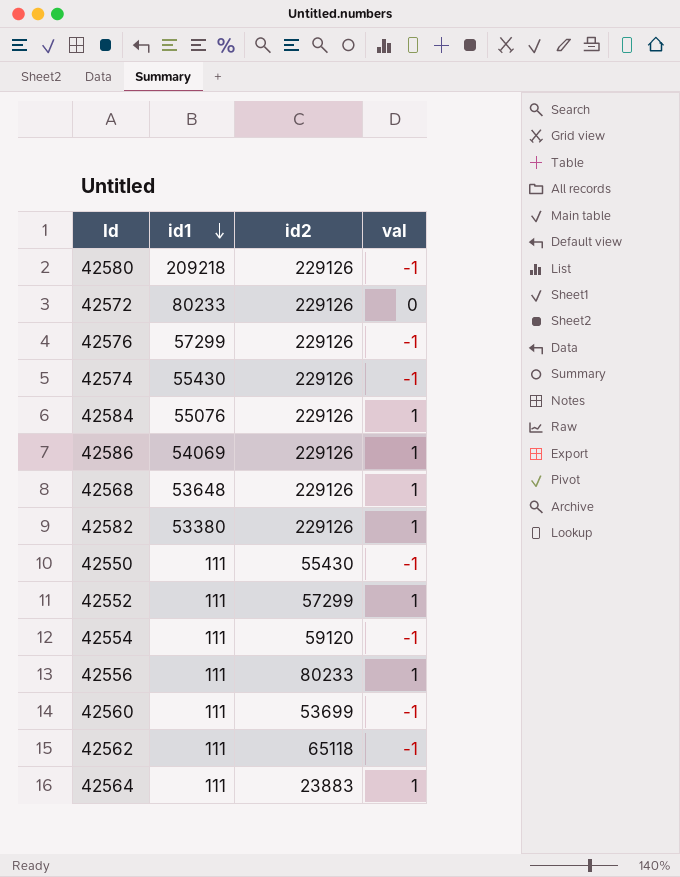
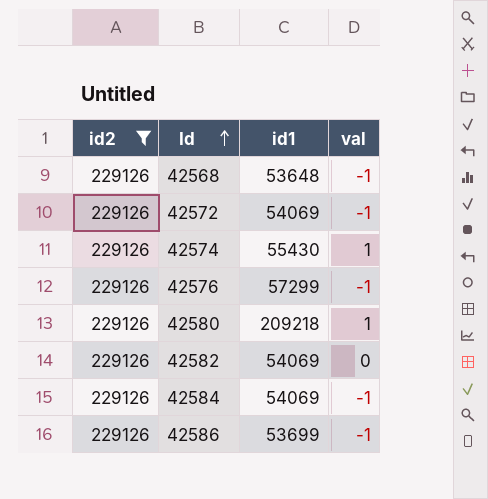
filter: none -> id2 = 229126
row order: id1 descending -> Id ascending
column id2 | position: 3 -> 1
42568 | val: 1 -> -1
42572 | id1: 80233 -> 54069
42572 | val: 0 -> -1
42574 | val: -1 -> 1
42580 | val: -1 -> 1
42582 | id1: 53380 -> 54069
42582 | val: 1 -> 0
42584 | id1: 55076 -> 54069
42584 | val: 1 -> -1
42586 | id1: 54069 -> 53699
42586 | val: 1 -> -1

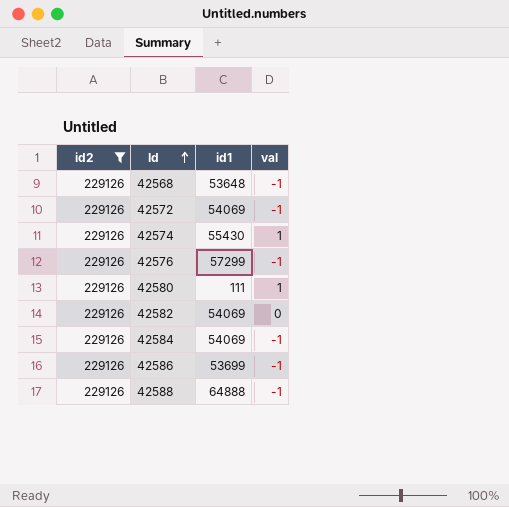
42580 | id1: 209218 -> 111
row 42588: none -> 229126 | 64888 | -1

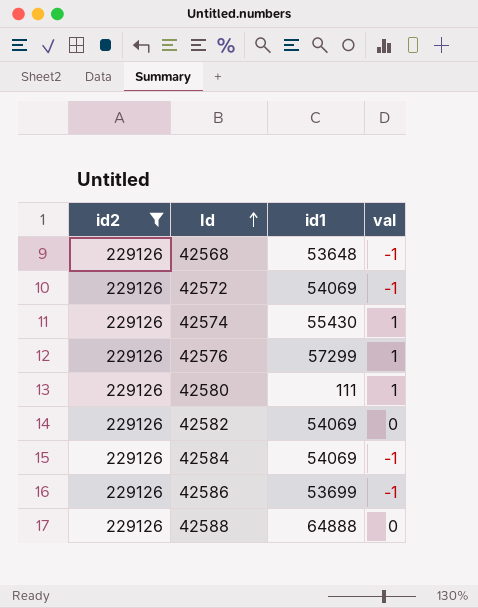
42576 | val: -1 -> 1
42588 | val: -1 -> 0

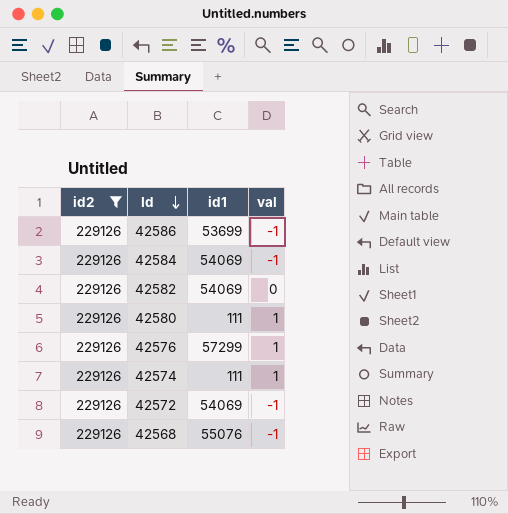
row order: Id ascending -> Id descending
row 42588: 229126 | 64888 | 0 -> none
42574 | id1: 55430 -> 111
42568 | id1: 53648 -> 55076

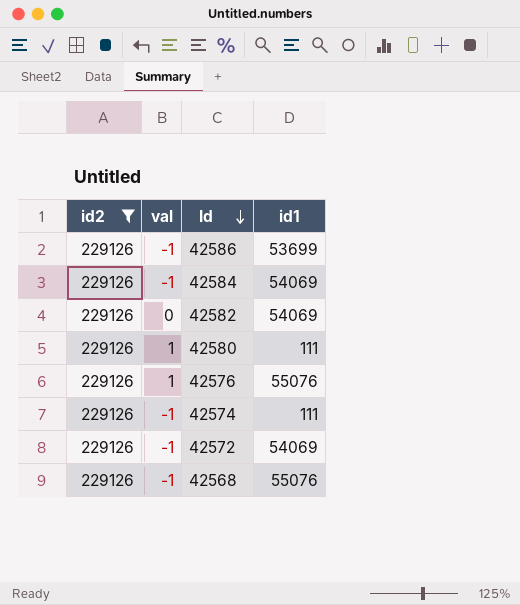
column val | position: 4 -> 2
42576 | id1: 57299 -> 55076
42574 | val: 1 -> -1

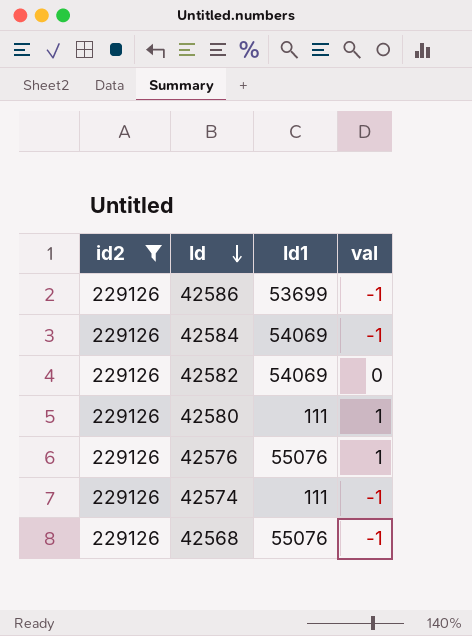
column name: id1 -> Id1
column val | position: 2 -> 4
row 42572: 229126 | -1 | 54069 -> none

